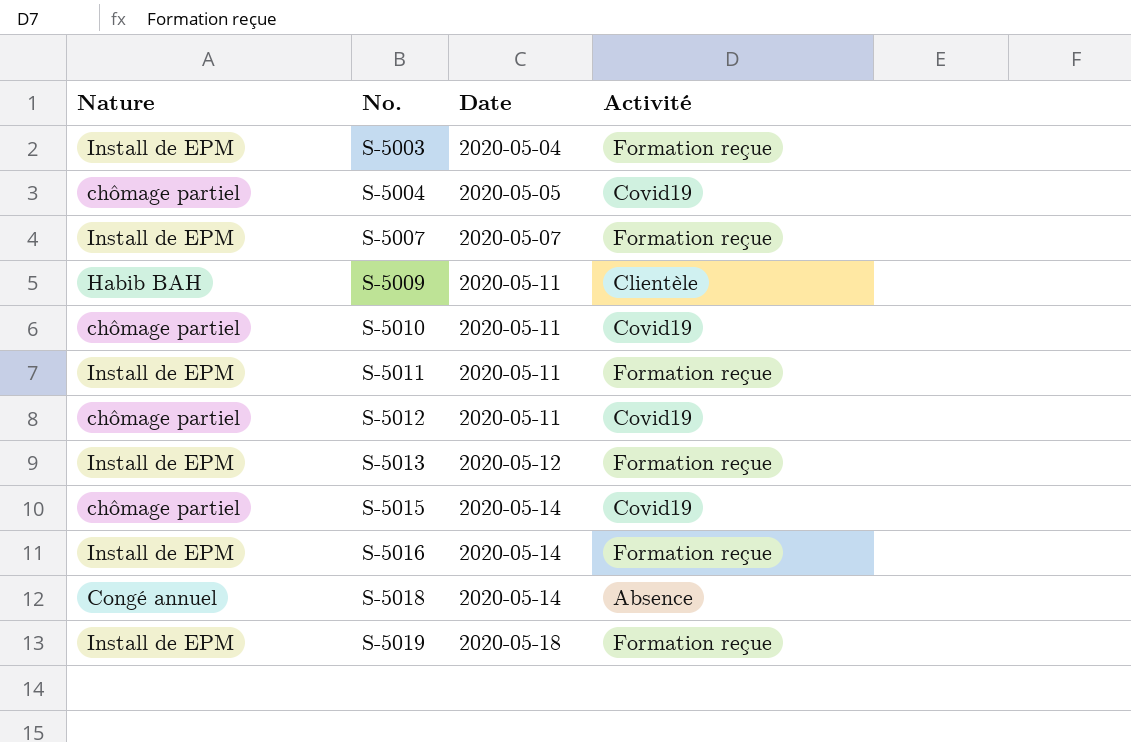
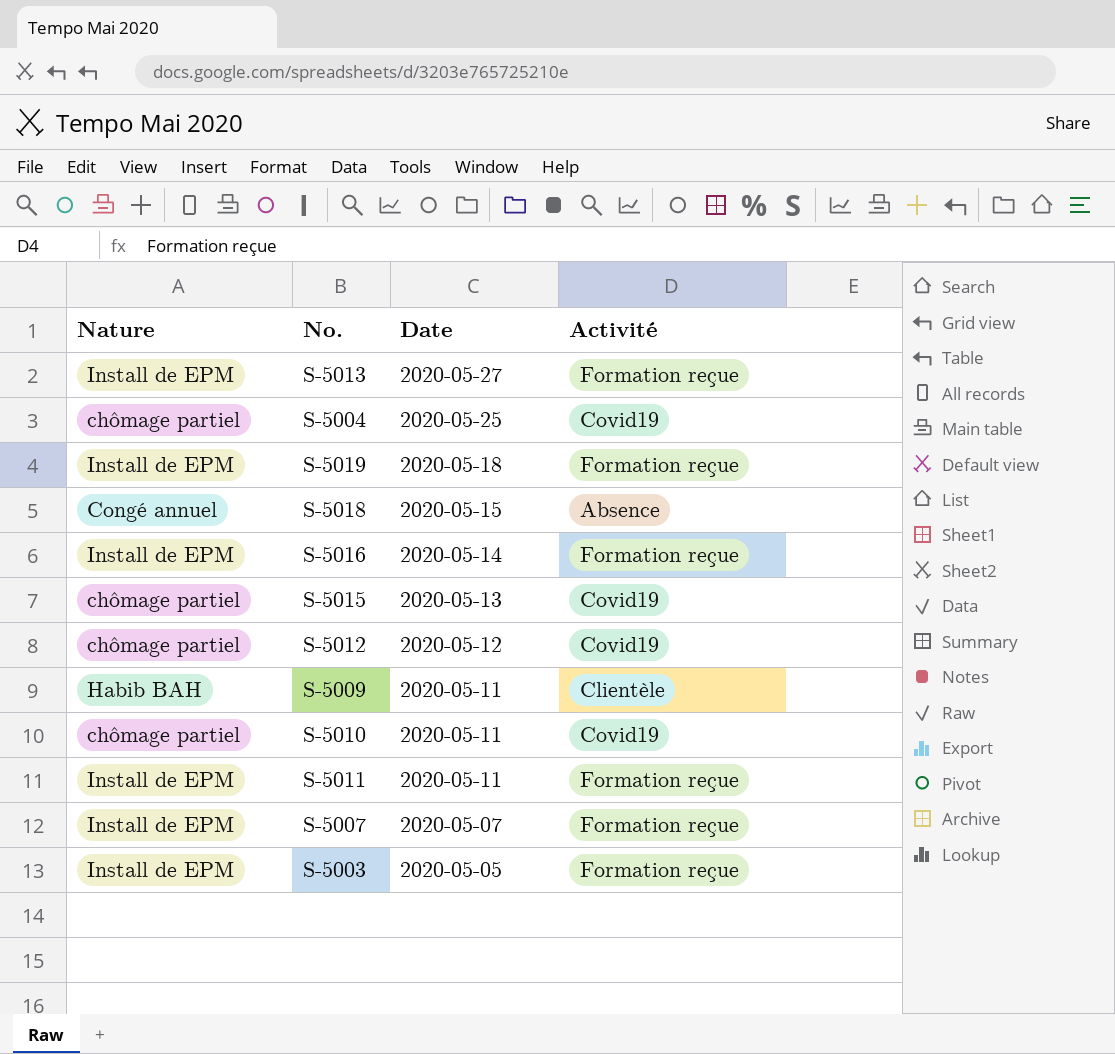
row order: No. ascending -> Date descending
S-5013 | Date: 2020-05-12 -> 2020-05-27
S-5004 | Date: 2020-05-05 -> 2020-05-25
S-5018 | Date: 2020-05-14 -> 2020-05-15
S-5015 | Date: 2020-05-14 -> 2020-05-13
S-5012 | Date: 2020-05-11 -> 2020-05-12
S-5003 | Date: 2020-05-04 -> 2020-05-05

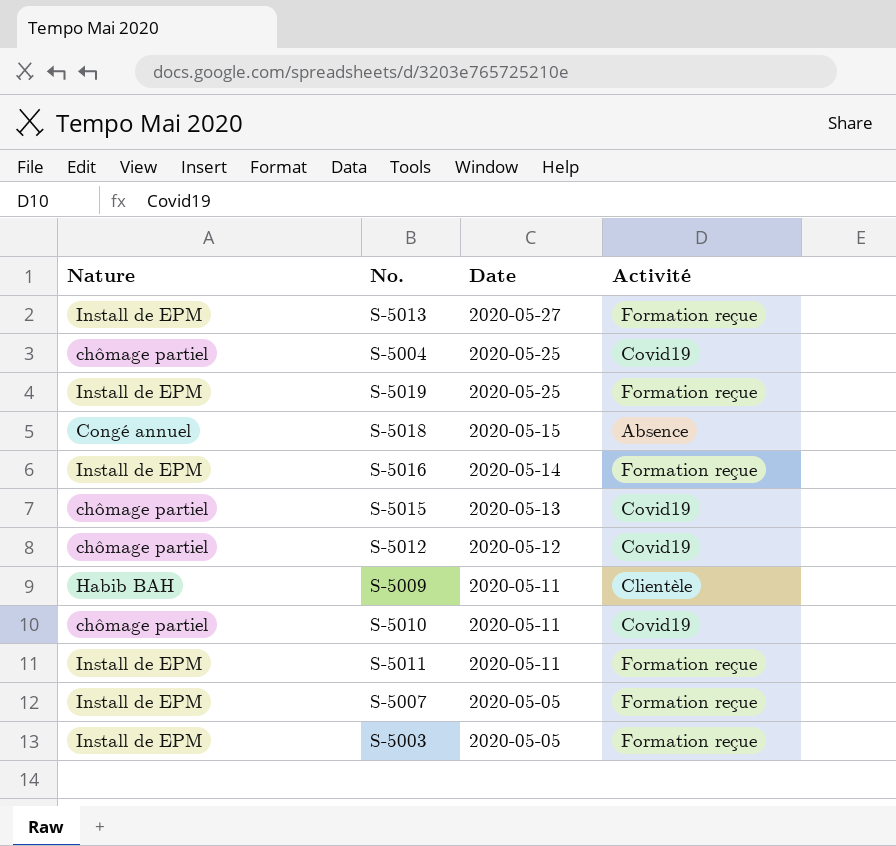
S-5019 | Date: 2020-05-18 -> 2020-05-25
S-5007 | Date: 2020-05-07 -> 2020-05-05

